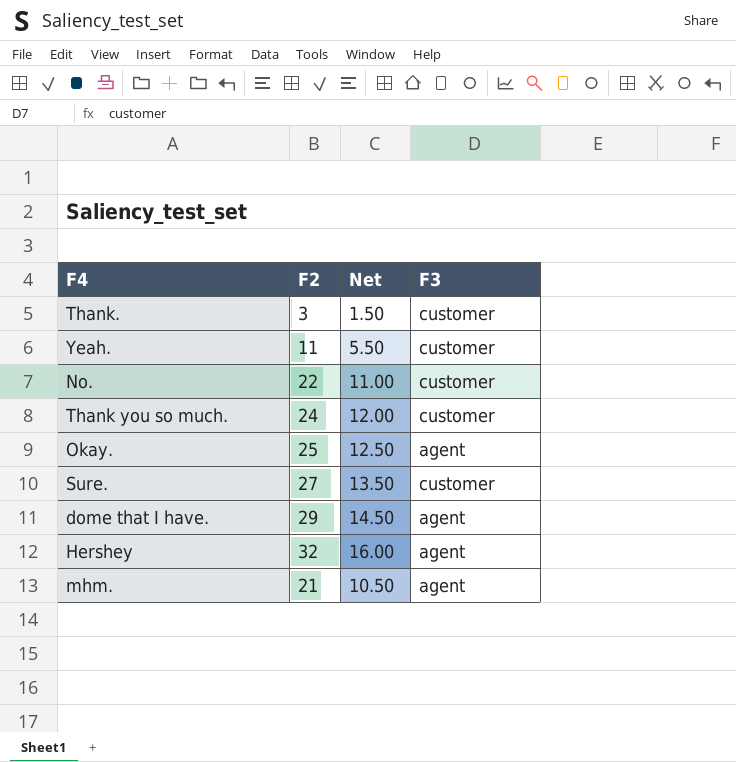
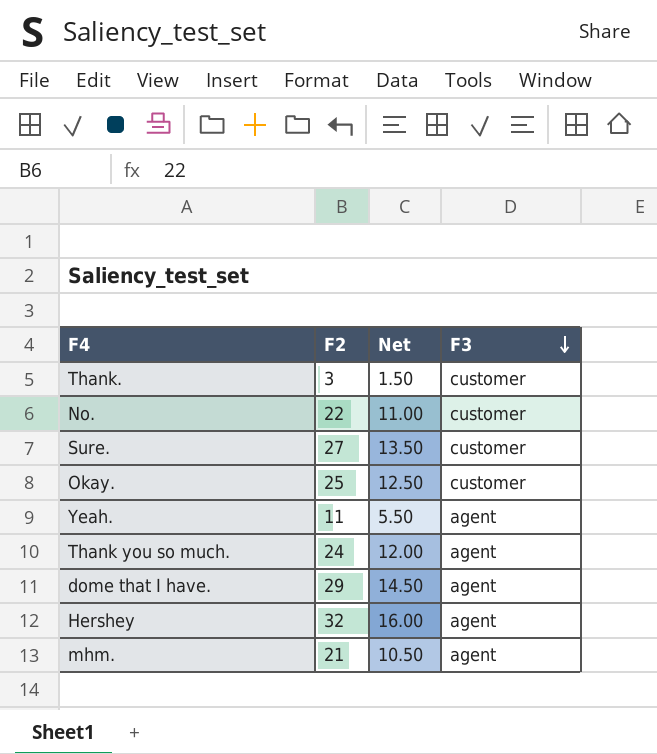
row order: none -> F3 descending
Okay. | F3: agent -> customer
Yeah. | F3: customer -> agent
Thank you so much. | F3: customer -> agent

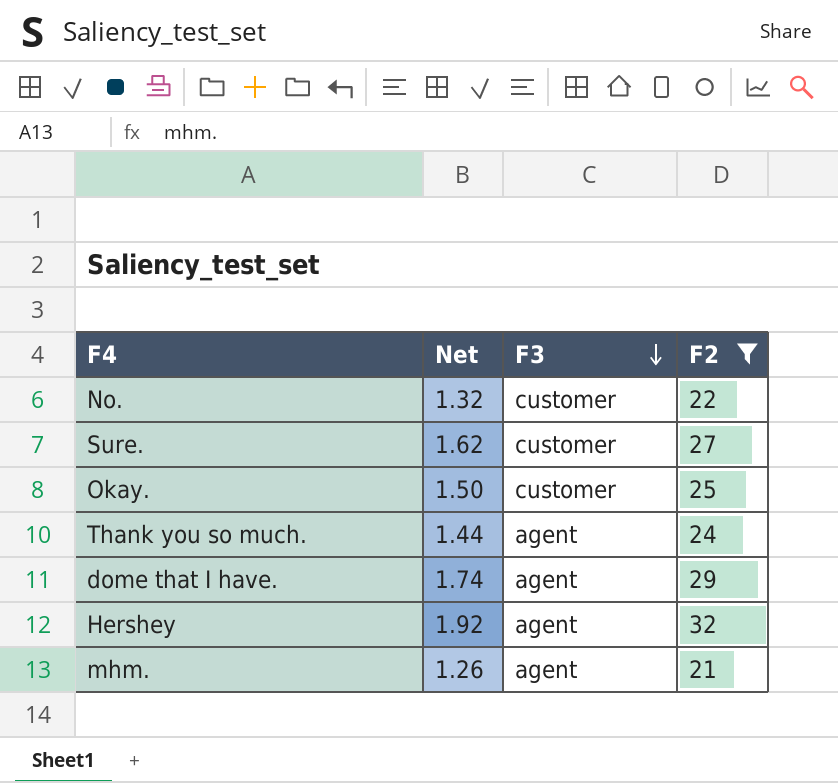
filter: none -> F2 >= 21
column Net | formula: [F2] * 0.5 -> [F2] * 0.06
column F2 | position: 2 -> 4

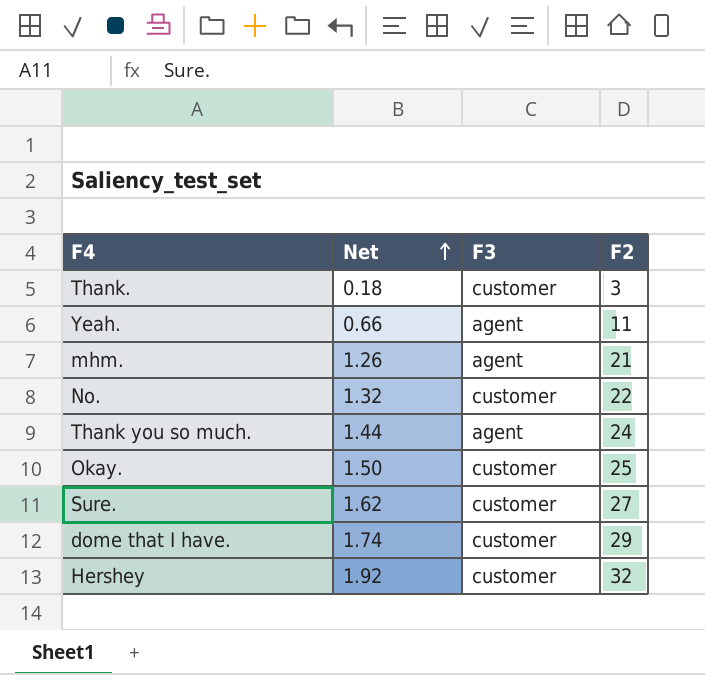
filter: F2 >= 21 -> none
row order: F3 descending -> Net ascending
dome that I have. | F3: agent -> customer
Hershey | F3: agent -> customer

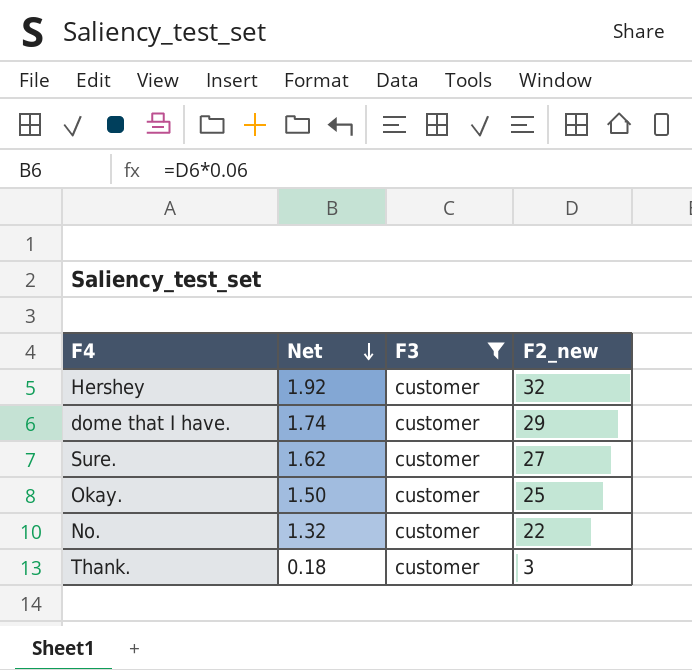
filter: none -> F3 = customer
row order: Net ascending -> Net descending
column name: F2 -> F2_new

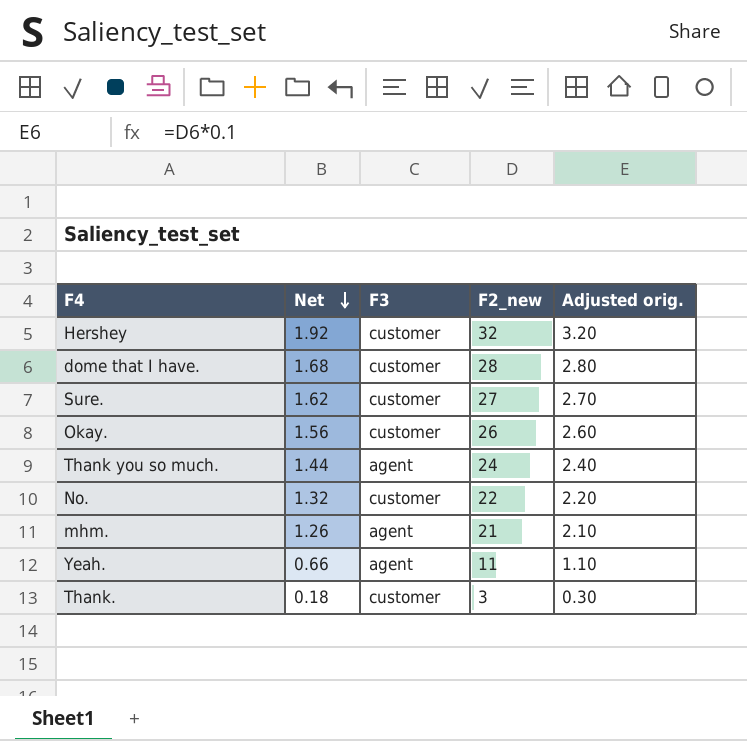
filter: F3 = customer -> none
column Adjusted orig. | formula: none -> [F2_new] * 0.1
dome that I have. | Net: 1.74 -> 1.68
dome that I have. | F2_new: 29 -> 28
Okay. | Net: 1.50 -> 1.56
Okay. | F2_new: 25 -> 26

